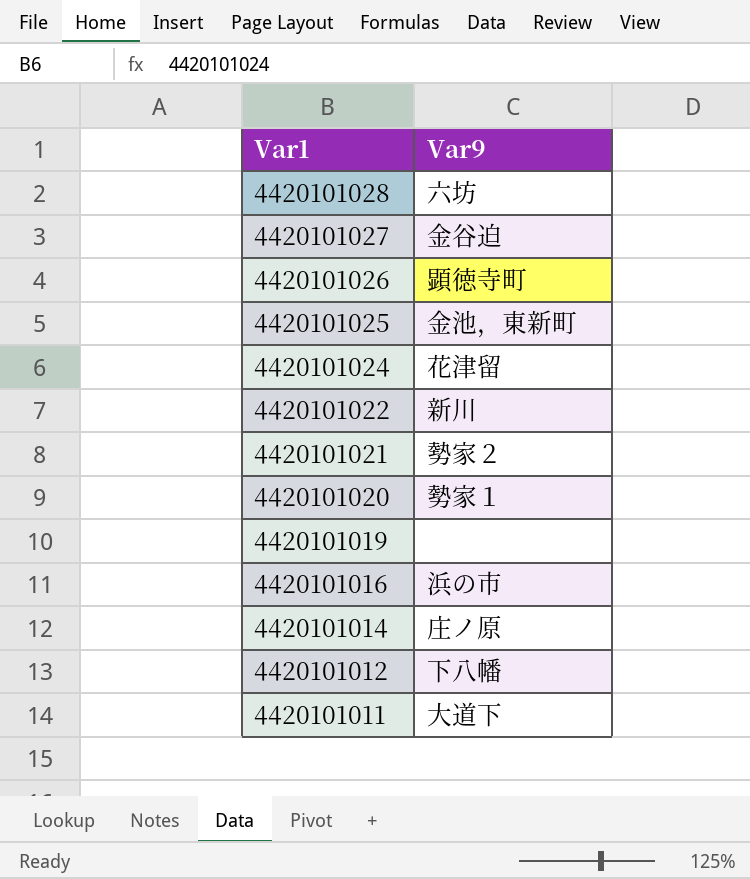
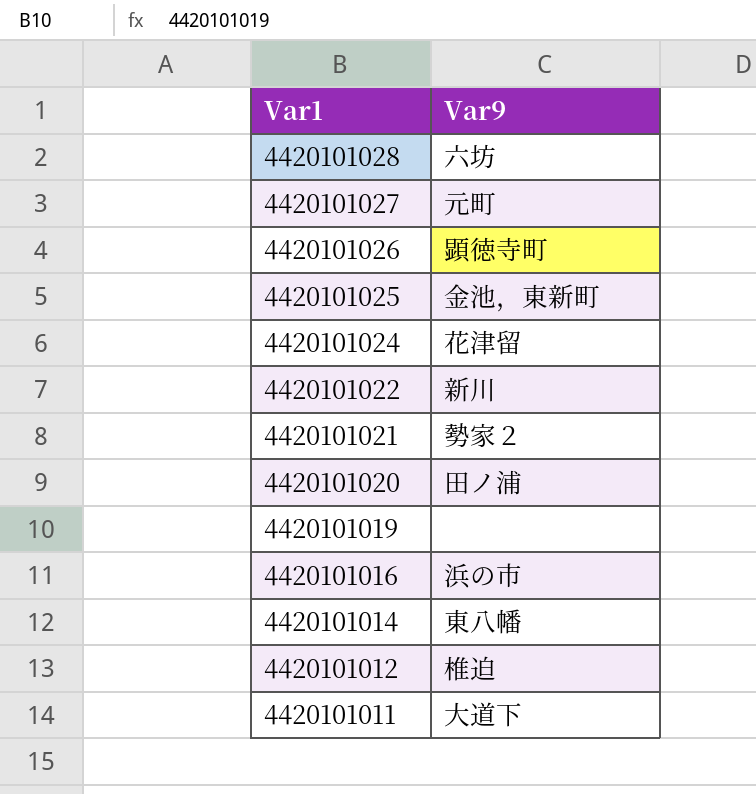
4420101027 | Var9: 金谷迫 -> 元町
4420101020 | Var9: 勢家１ -> 田ノ浦
4420101014 | Var9: 庄ノ原 -> 東八幡
4420101012 | Var9: 下八幡 -> 椎迫

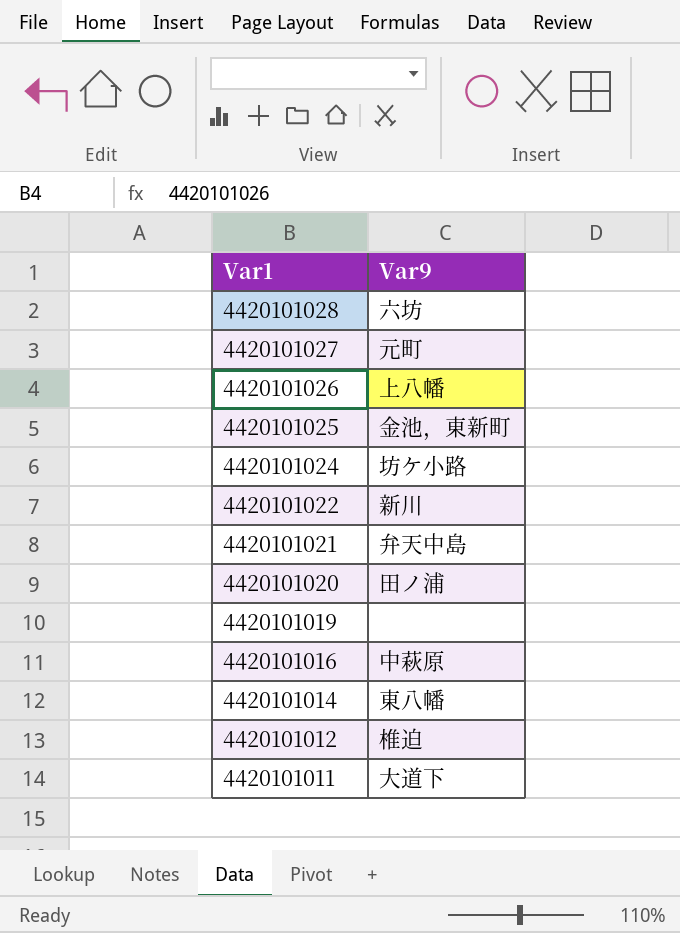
4420101026 | Var9: 顕徳寺町 -> 上八幡
4420101024 | Var9: 花津留 -> 坊ケ小路
4420101021 | Var9: 勢家２ -> 弁天中島
4420101016 | Var9: 浜の市 -> 中萩原

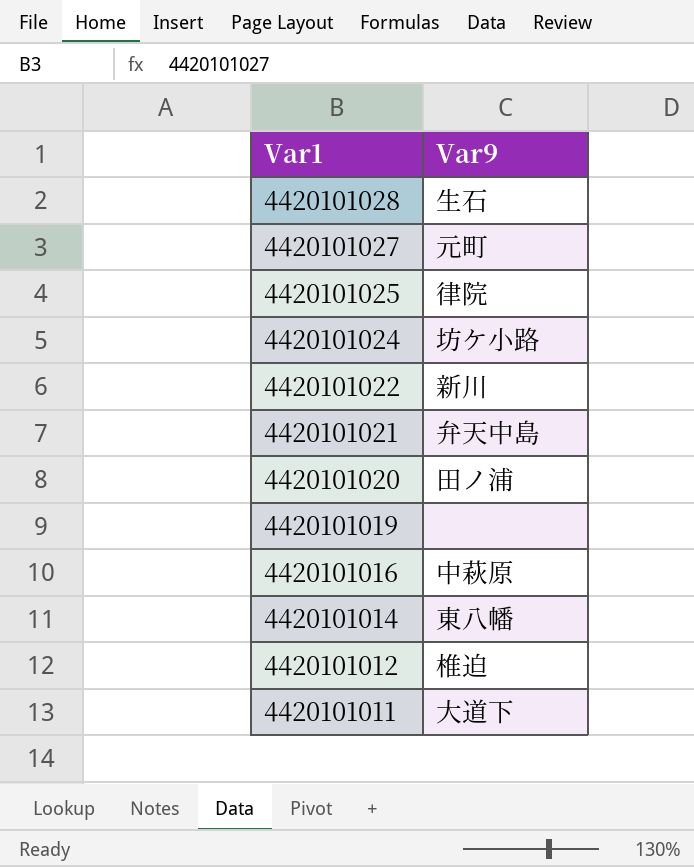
row 4420101026: 上八幡 -> none
4420101028 | Var9: 六坊 -> 生石
4420101025 | Var9: 金池，東新町 -> 律院

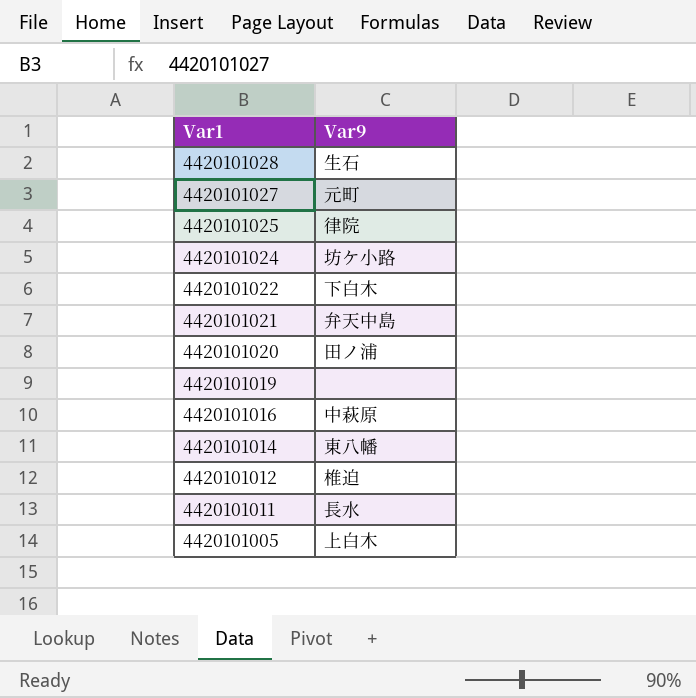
4420101022 | Var9: 新川 -> 下白木
4420101011 | Var9: 大道下 -> 長水
row 4420101005: none -> 上白木

